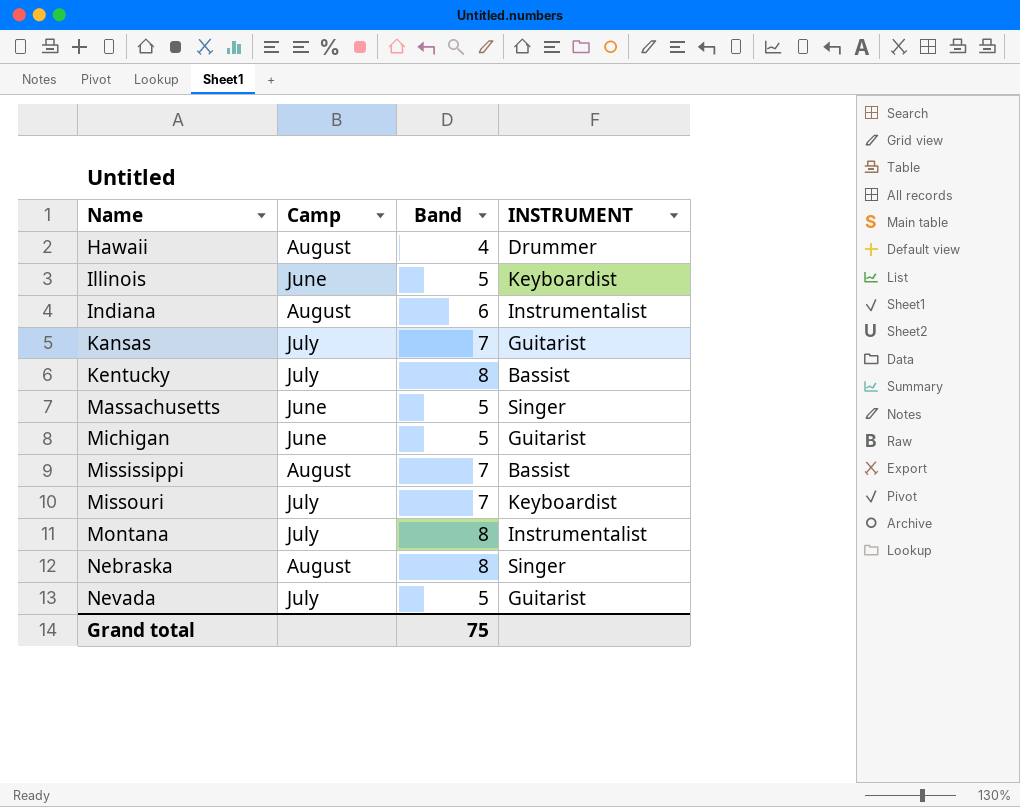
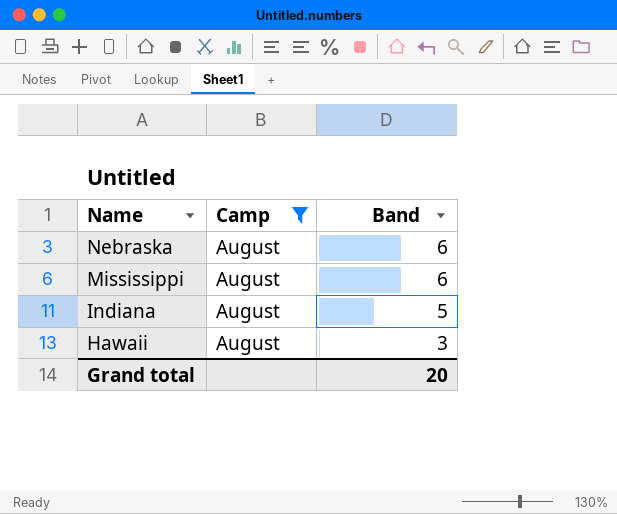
filter: none -> Camp = August
row order: Name ascending -> Name descending
column INSTRUMENT | position: 4 -> none
Nebraska | Band: 8 -> 6
Mississippi | Band: 7 -> 6
Indiana | Band: 6 -> 5
Hawaii | Band: 4 -> 3
Grand total | Band: 75 -> 20

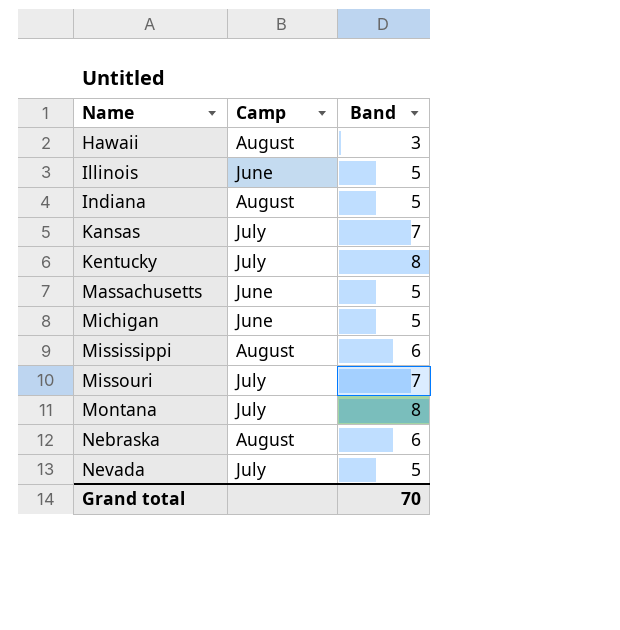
filter: Camp = August -> none
row order: Name descending -> Name ascending
Grand total | Band: 20 -> 70

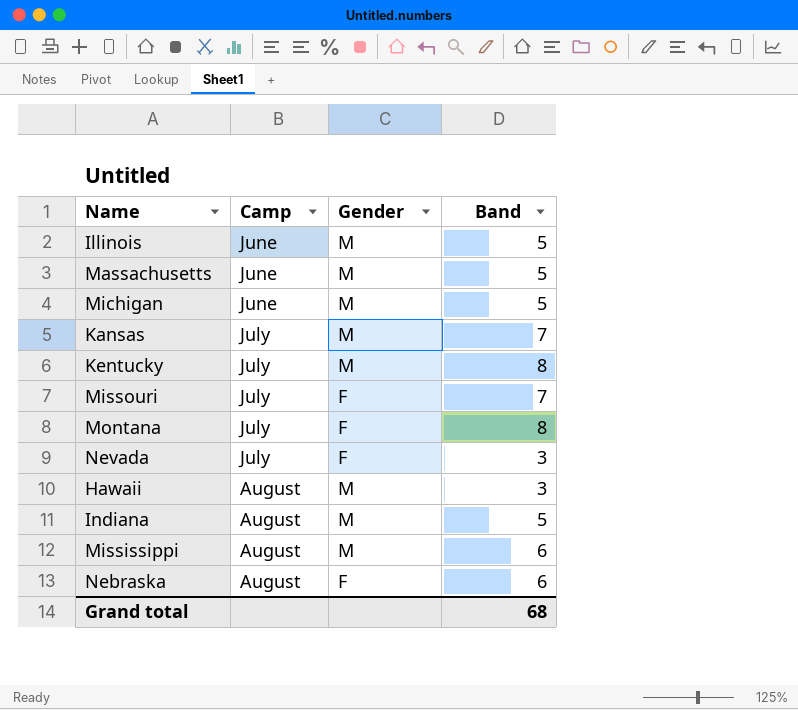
row order: Name ascending -> Camp ascending
column Gender | position: none -> 3
Nevada | Band: 5 -> 3
Grand total | Band: 70 -> 68

